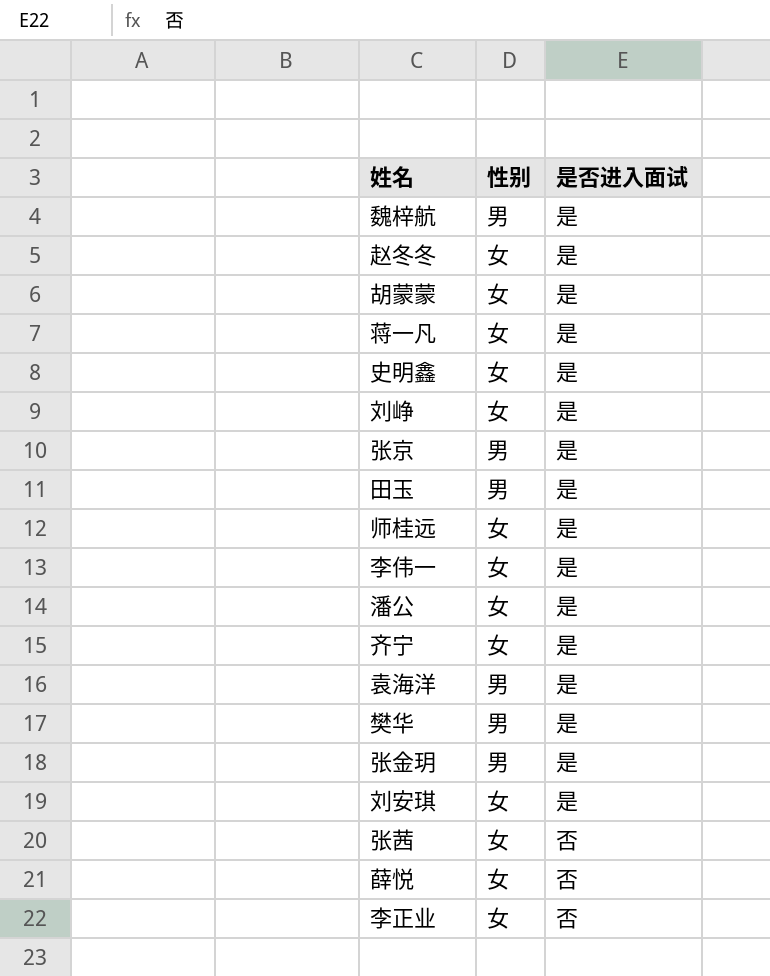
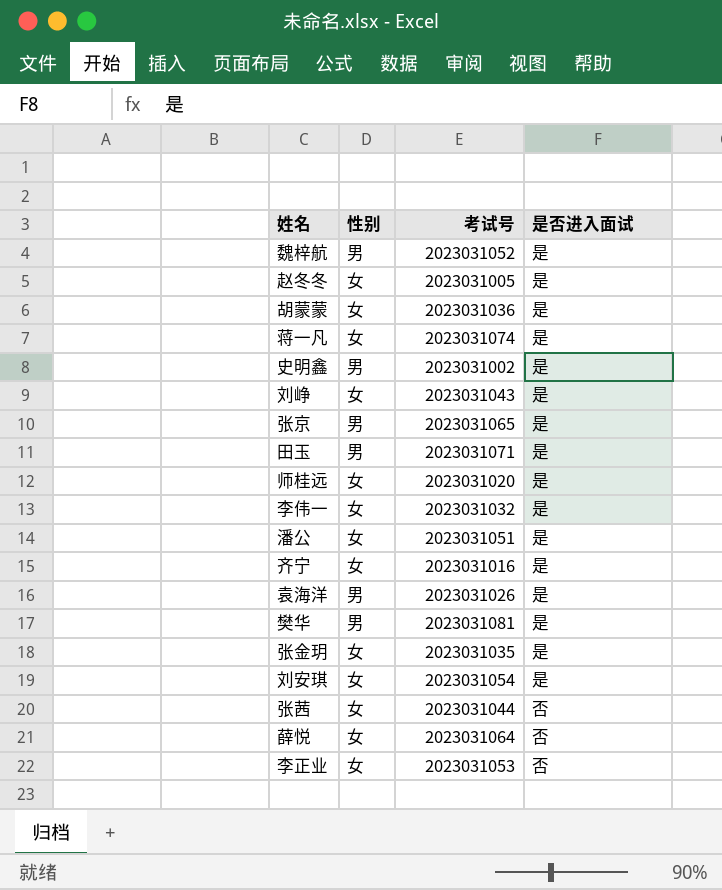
column 考试号 | position: none -> 3
史明鑫 | 性别: 女 -> 男
张金玥 | 性别: 男 -> 女

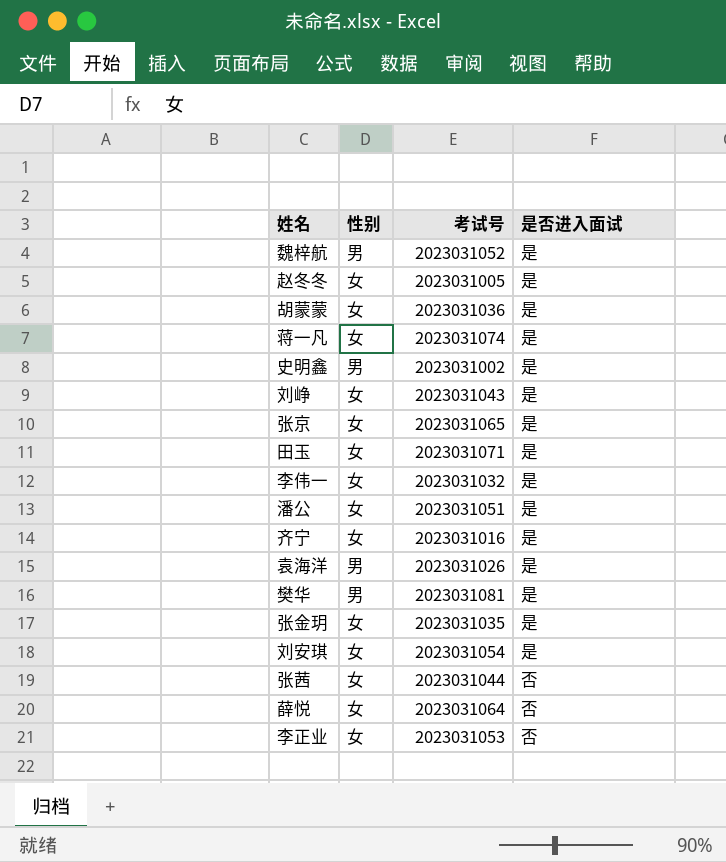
row 师桂远: 女 | 2023031020 | 是 -> none
张京 | 性别: 男 -> 女
田玉 | 性别: 男 -> 女

